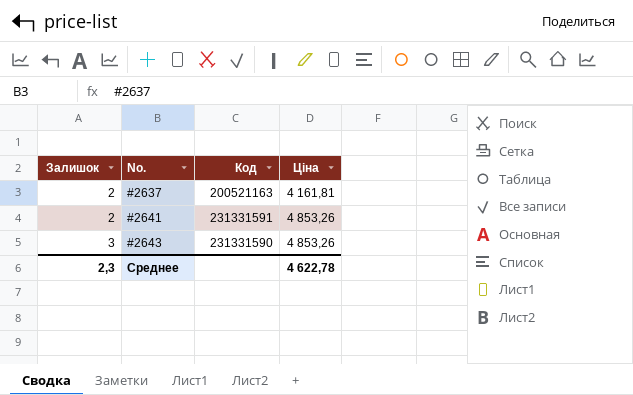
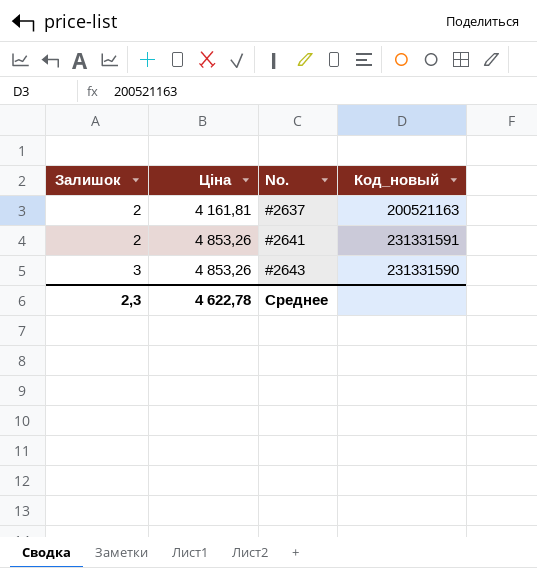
column Ціна | position: 4 -> 2
column name: Код -> Код_новый

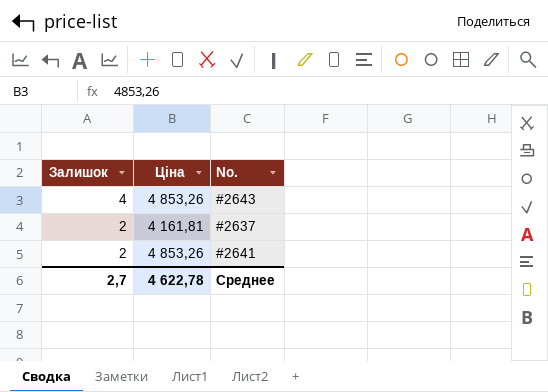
row order: Залишок ascending -> Залишок descending
column Код_новый | position: 4 -> none
#2643 | Залишок: 3 -> 4
Среднее | Залишок: 2,3 -> 2,7

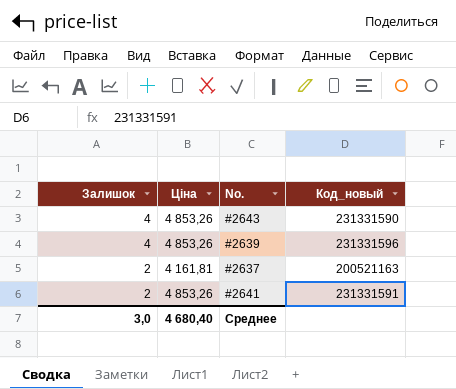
column Код_новый | position: none -> 4
row #2639: none -> 4 | 4 853,26 | 231331596
Среднее | Залишок: 2,7 -> 3,0
Среднее | Ціна: 4 622,78 -> 4 680,40

